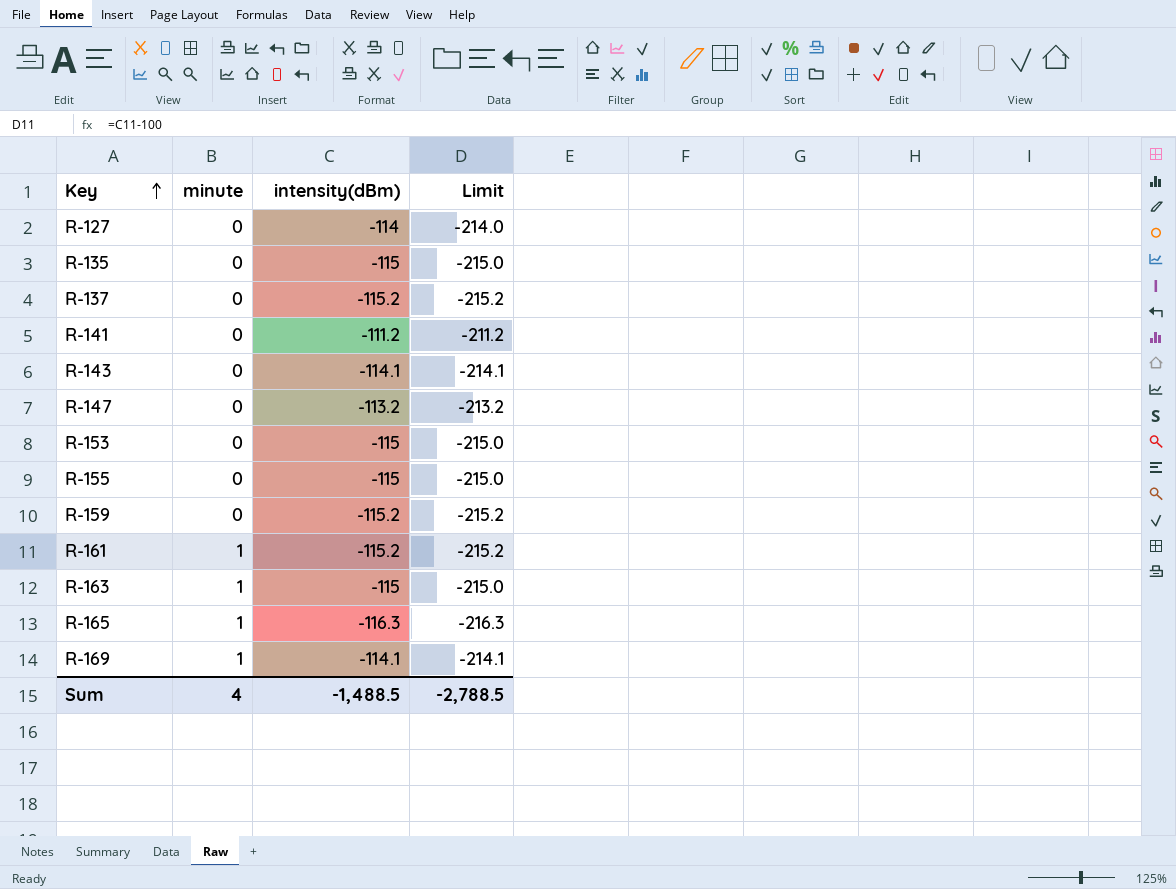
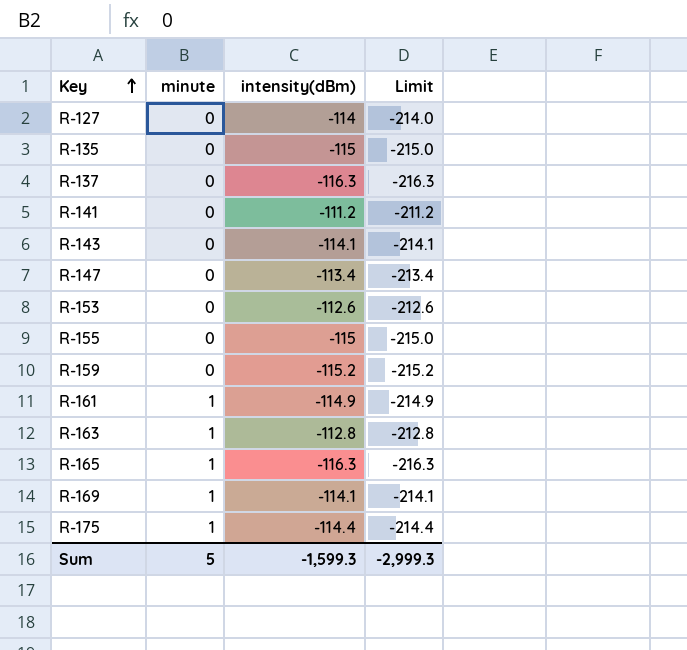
R-137 | intensity(dBm): -115.2 -> -116.3
R-137 | Limit: -215.2 -> -216.3
R-147 | intensity(dBm): -113.2 -> -113.4
R-147 | Limit: -213.2 -> -213.4
R-153 | intensity(dBm): -115 -> -112.6
R-153 | Limit: -215.0 -> -212.6
R-161 | intensity(dBm): -115.2 -> -114.9
R-161 | Limit: -215.2 -> -214.9
R-163 | intensity(dBm): -115 -> -112.8
R-163 | Limit: -215.0 -> -212.8
row R-175: none -> 1 | -114.4 | -214.4
Sum | minute: 4 -> 5
Sum | intensity(dBm): -1,488.5 -> -1,599.3
Sum | Limit: -2,788.5 -> -2,999.3

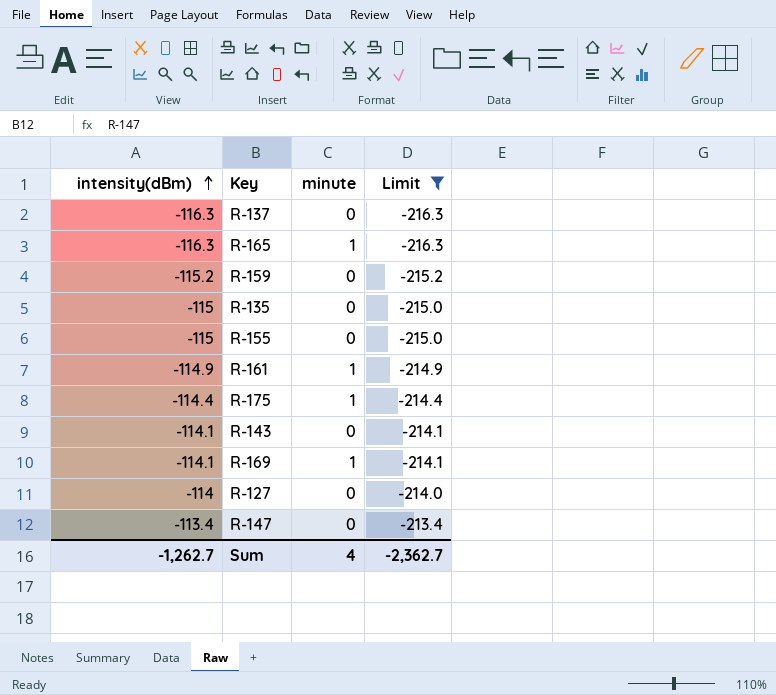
filter: none -> Limit <= -213.4
row order: Key ascending -> intensity(dBm) ascending
column intensity(dBm) | position: 3 -> 1
Sum | intensity(dBm): -1,599.3 -> -1,262.7
Sum | minute: 5 -> 4
Sum | Limit: -2,999.3 -> -2,362.7

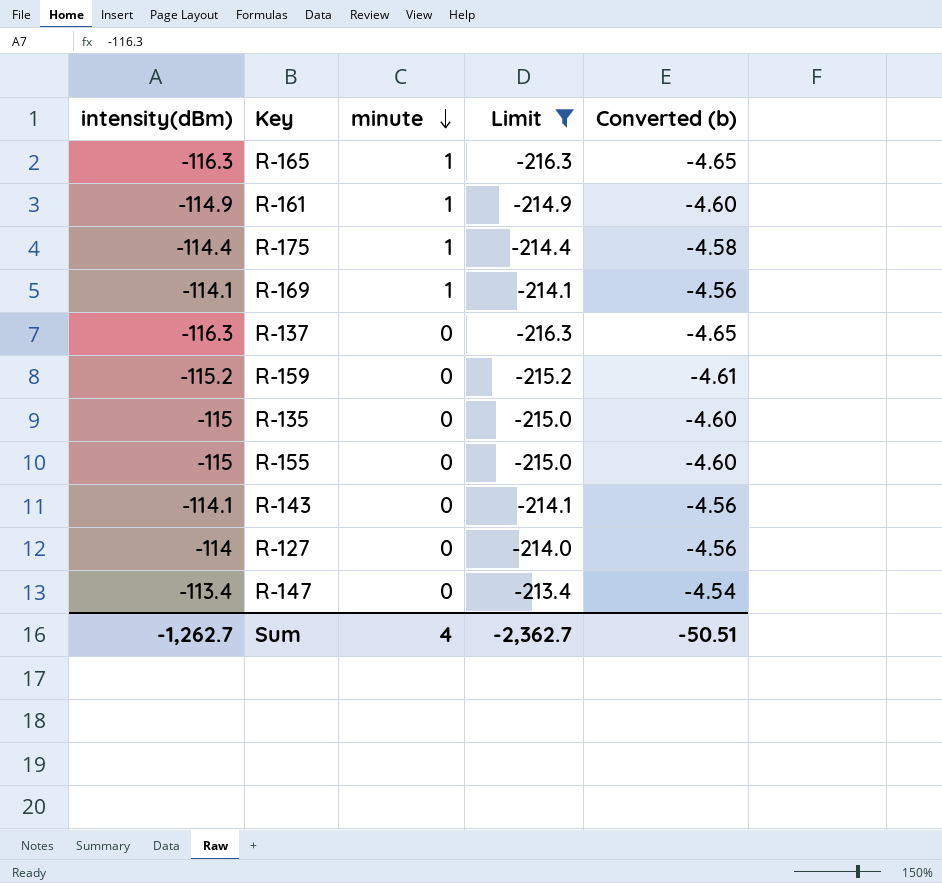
row order: intensity(dBm) ascending -> minute descending
column Converted (b) | formula: none -> [intensity(dBm)] * 0.04

